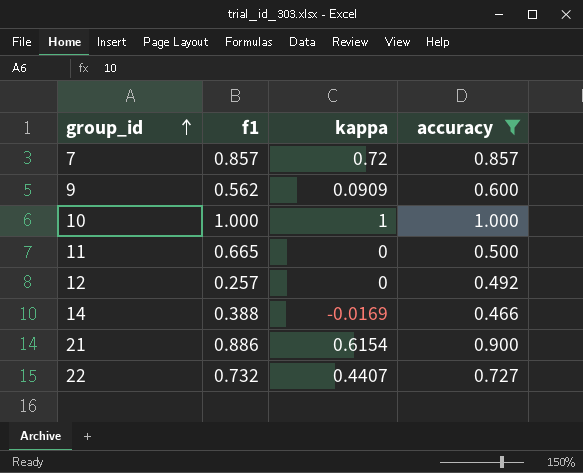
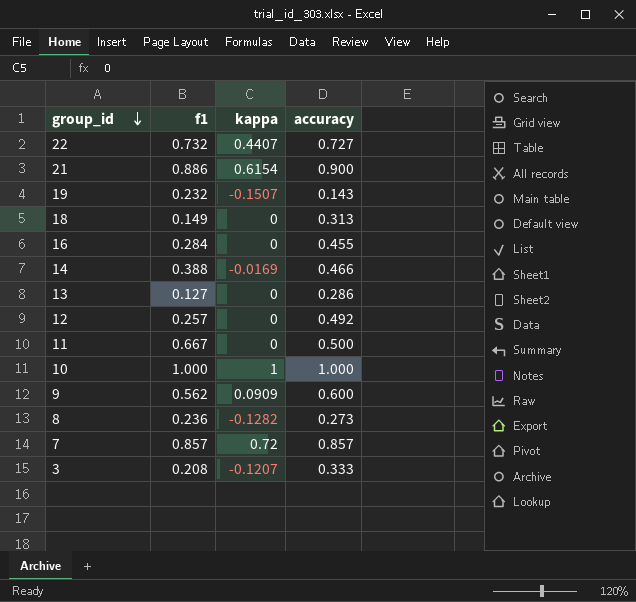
filter: accuracy >= 0.466 -> none
row order: group_id ascending -> group_id descending
11 | f1: 0.665 -> 0.667

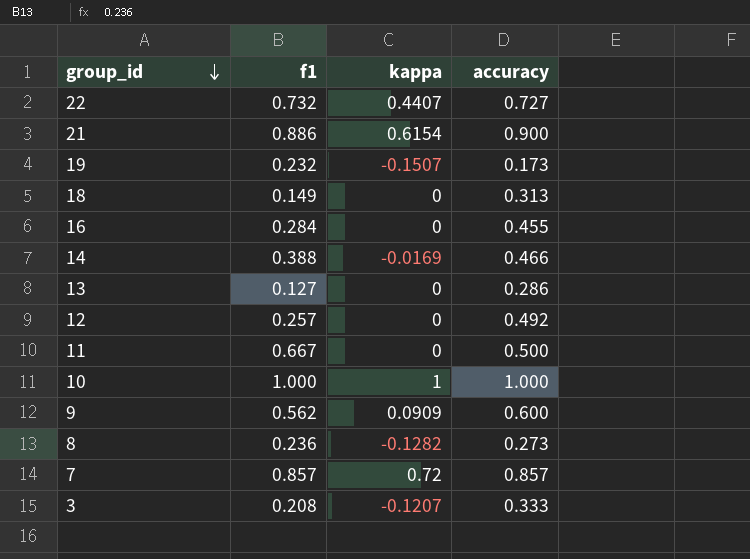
19 | accuracy: 0.143 -> 0.173

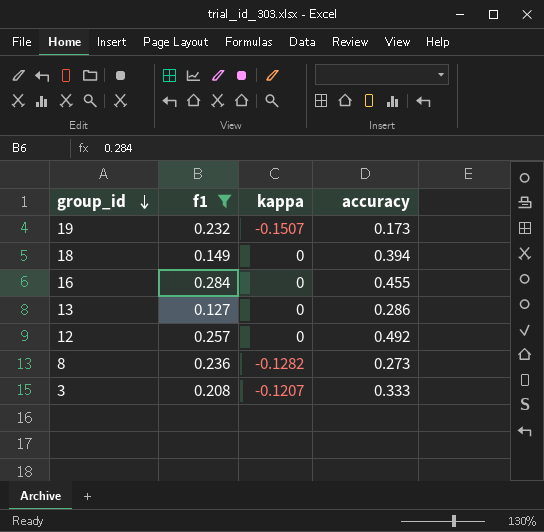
filter: none -> f1 <= 0.284
18 | accuracy: 0.313 -> 0.394

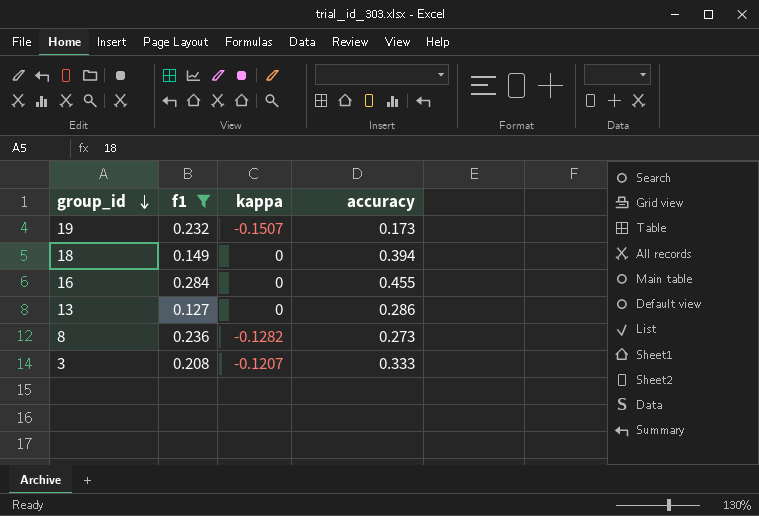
row 12: 0.257 | 0 | 0.492 -> none

